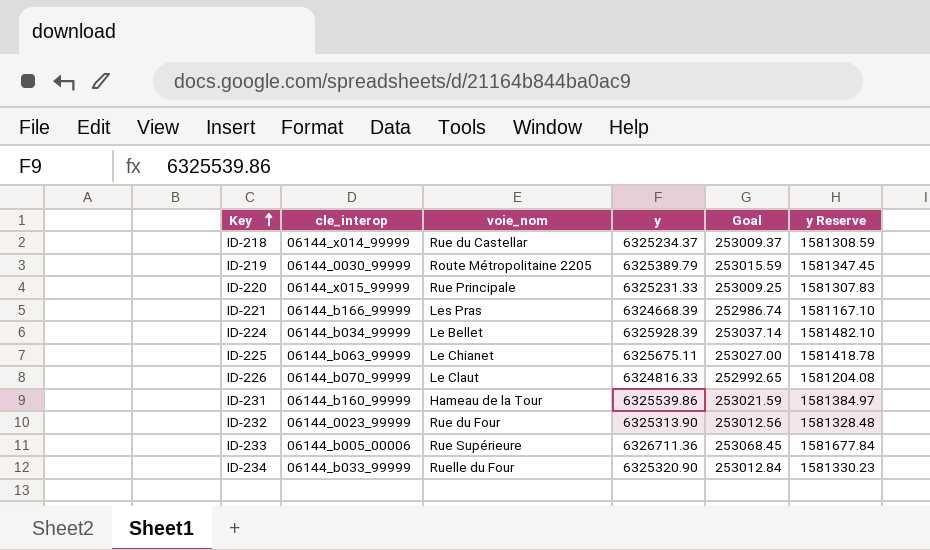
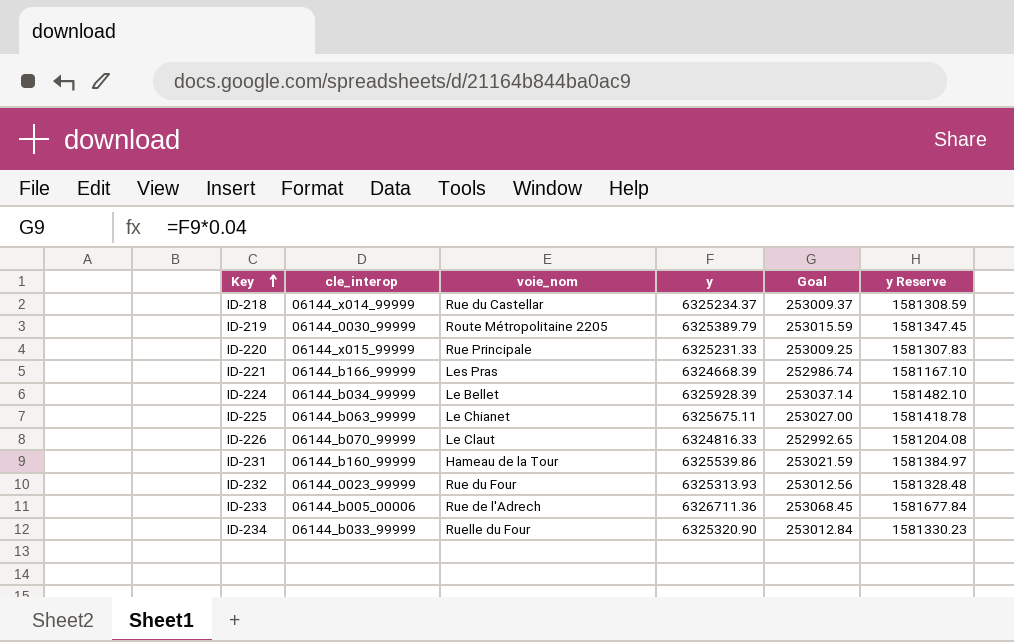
ID-232 | y: 6325313.90 -> 6325313.93
ID-233 | voie_nom: Rue Supérieure -> Rue de l'Adrech

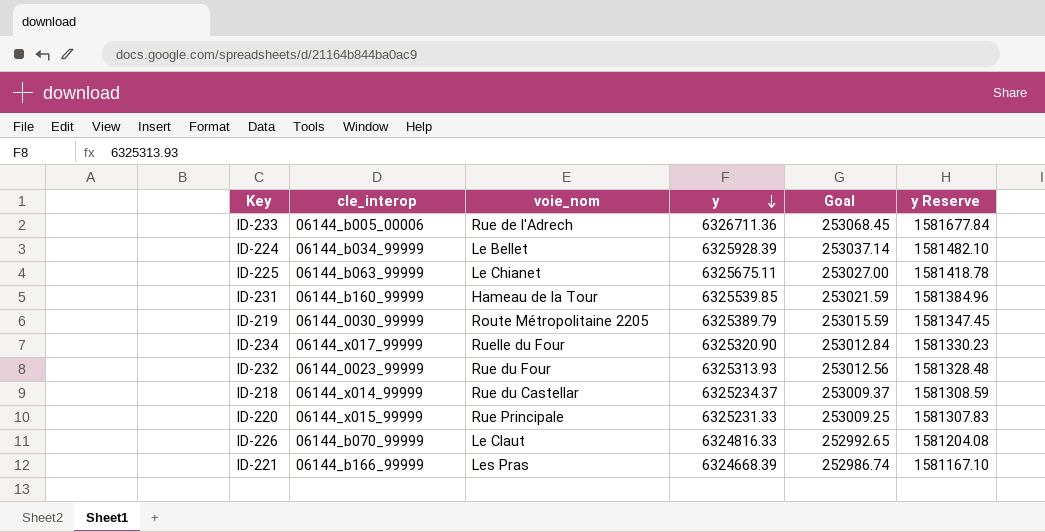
row order: Key ascending -> y descending
ID-231 | y: 6325539.86 -> 6325539.85
ID-231 | y Reserve: 1581384.97 -> 1581384.96
ID-234 | cle_interop: 06144_b033_99999 -> 06144_x017_99999

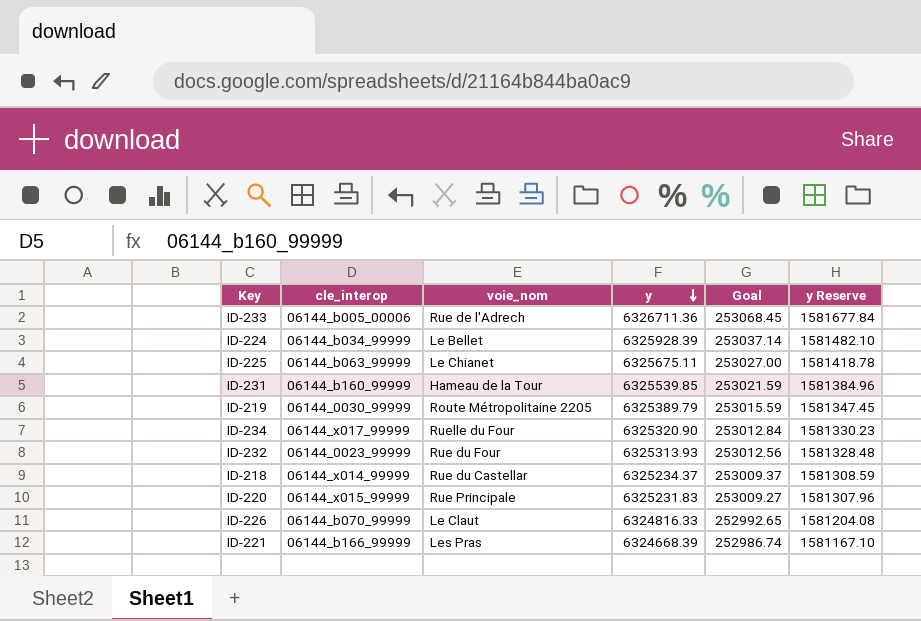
ID-220 | y: 6325231.33 -> 6325231.83
ID-220 | Goal: 253009.25 -> 253009.27
ID-220 | y Reserve: 1581307.83 -> 1581307.96

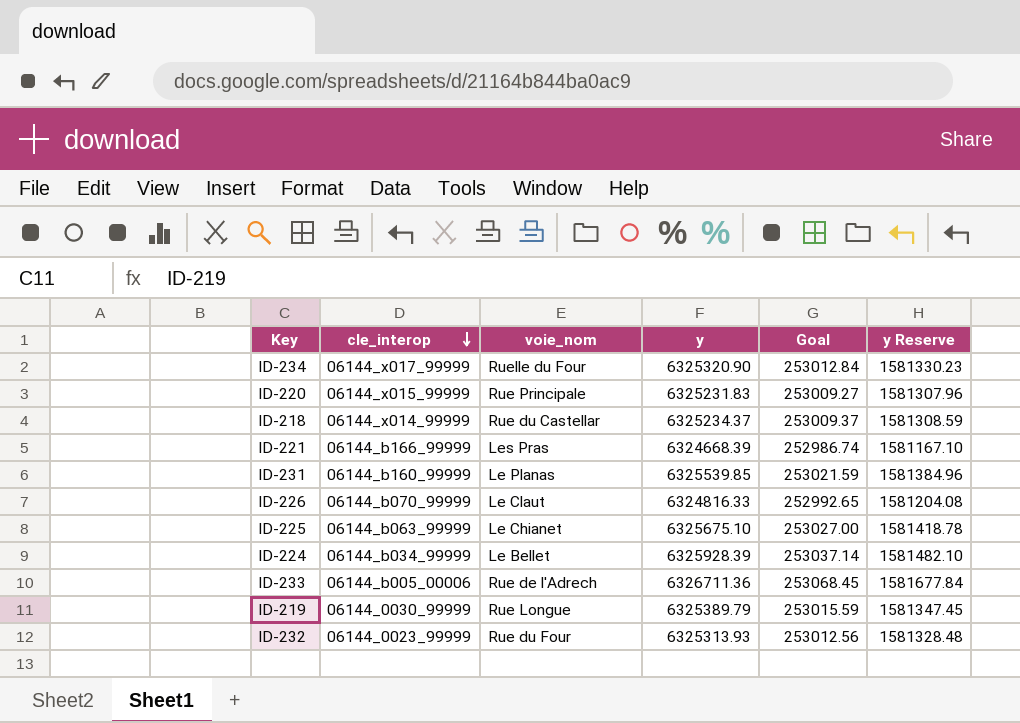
row order: y descending -> cle_interop descending
ID-231 | voie_nom: Hameau de la Tour -> Le Planas
ID-225 | y: 6325675.11 -> 6325675.10
ID-219 | voie_nom: Route Métropolitaine 2205 -> Rue Longue

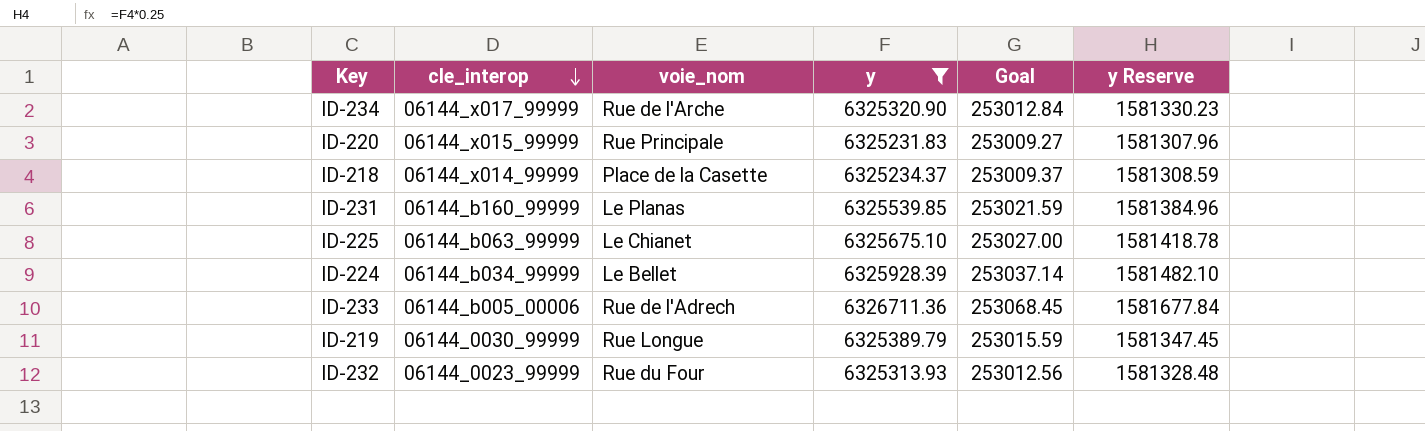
filter: none -> y >= 6325231.83
ID-234 | voie_nom: Ruelle du Four -> Rue de l'Arche
ID-218 | voie_nom: Rue du Castellar -> Place de la Casette

